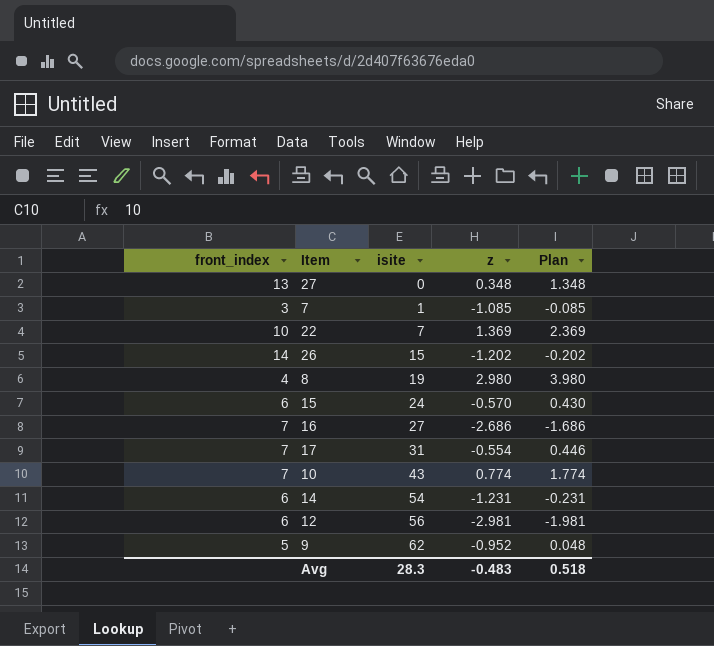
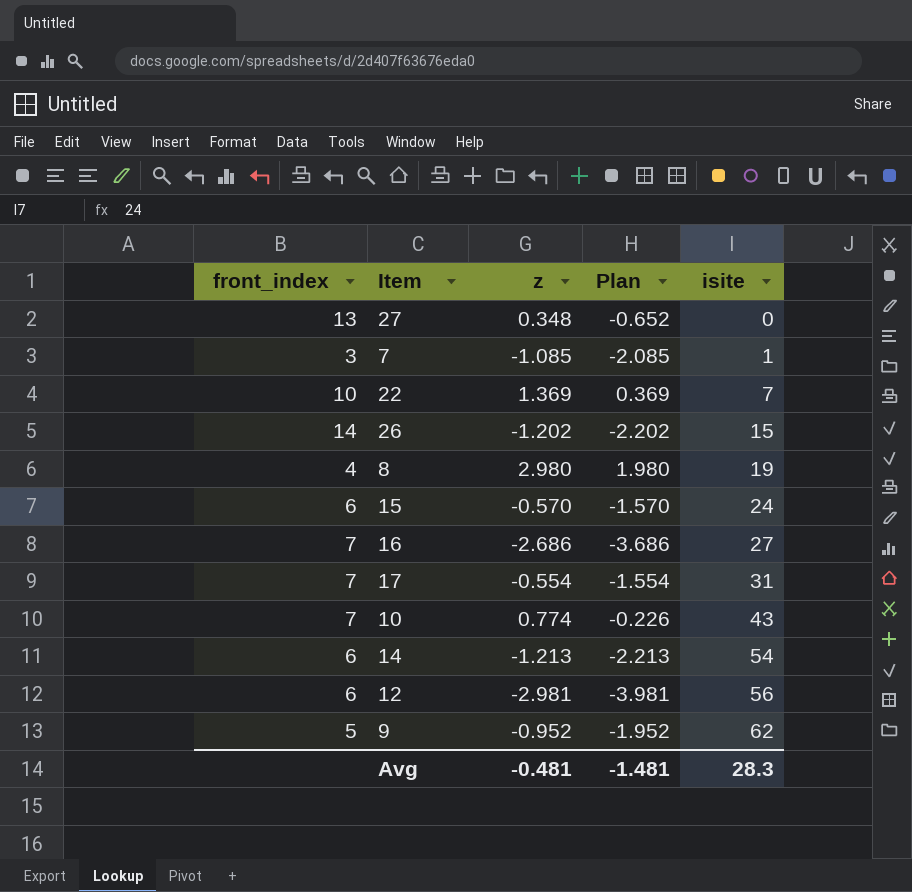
column Plan | formula: [z] + 1 -> [z] - 1
column isite | position: 3 -> 5
14 | z: -1.231 -> -1.213
Avg | z: -0.483 -> -0.481
Avg | Plan: 0.518 -> -1.481

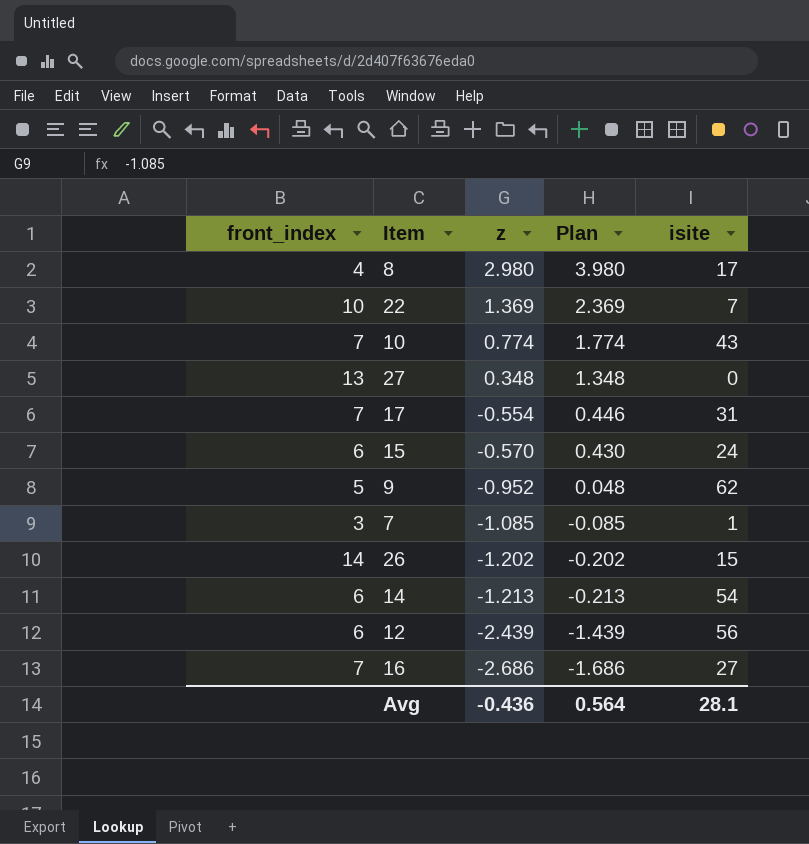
row order: isite ascending -> z descending
column Plan | formula: [z] - 1 -> [z] + 1
8 | isite: 19 -> 17
12 | z: -2.981 -> -2.439
Avg | z: -0.481 -> -0.436
Avg | Plan: -1.481 -> 0.564
Avg | isite: 28.3 -> 28.1

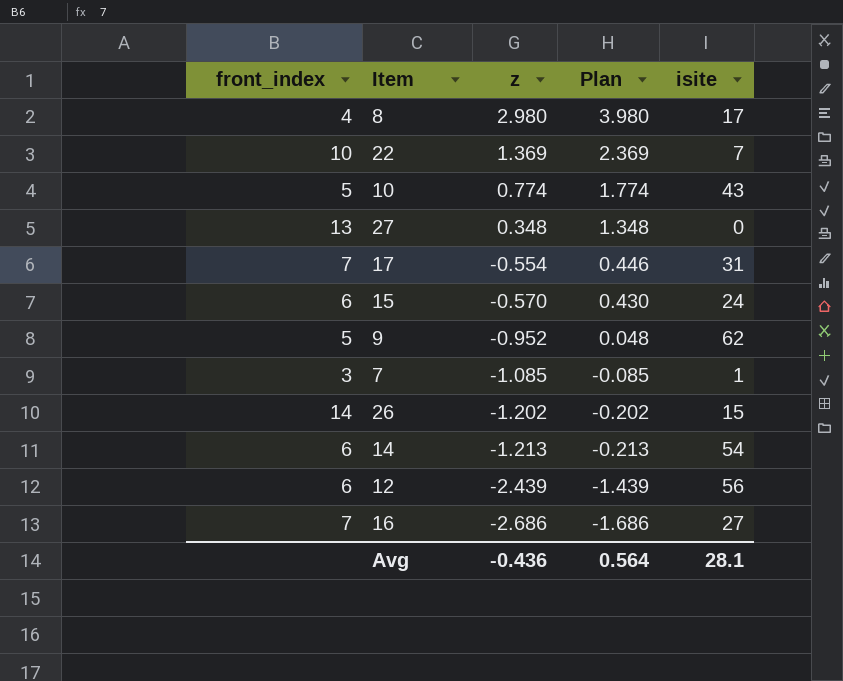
10 | front_index: 7 -> 5

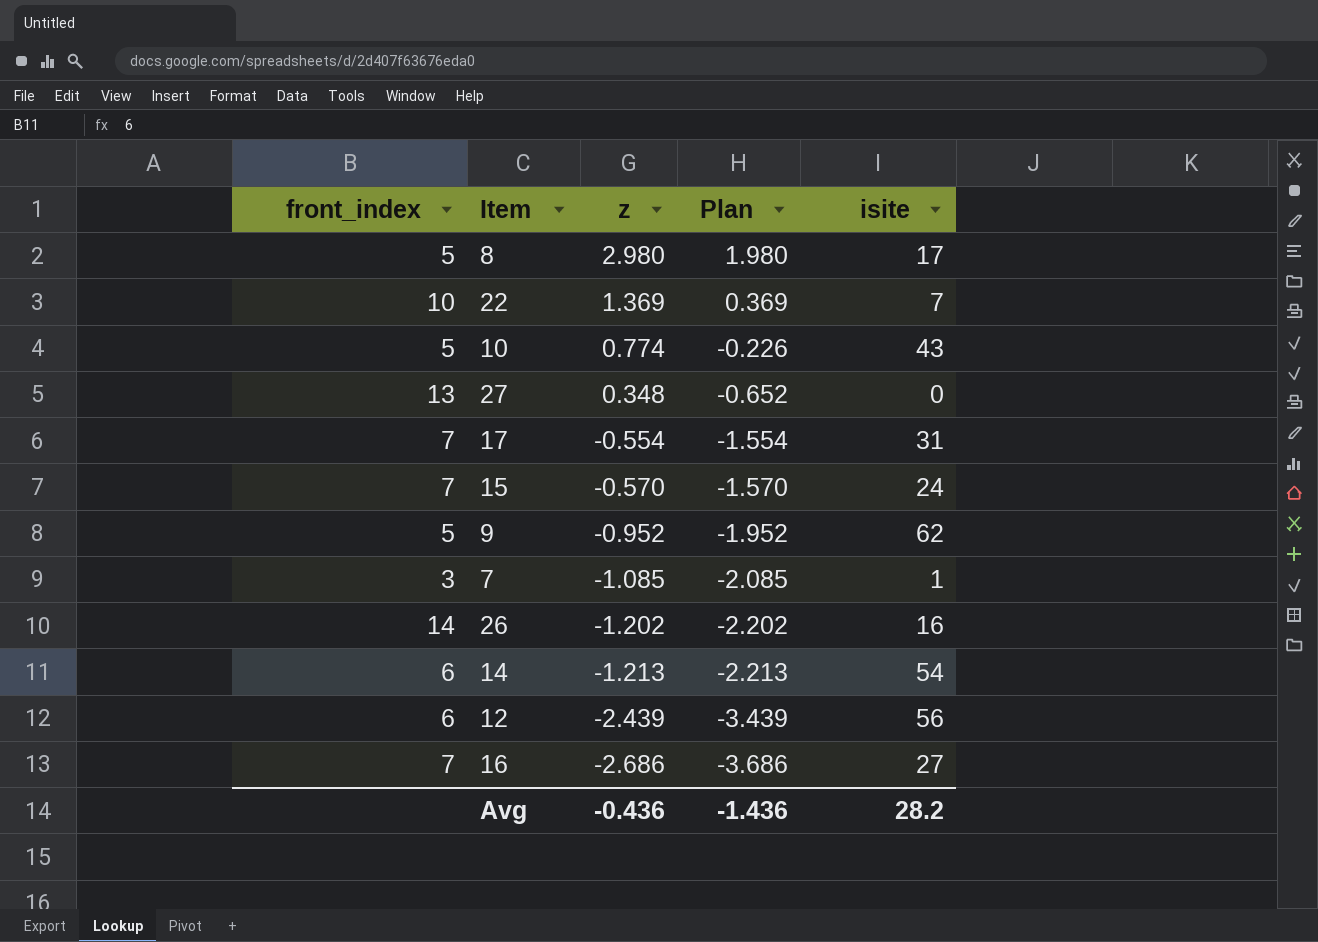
column Plan | formula: [z] + 1 -> [z] - 1
8 | front_index: 4 -> 5
15 | front_index: 6 -> 7
26 | isite: 15 -> 16
Avg | Plan: 0.564 -> -1.436
Avg | isite: 28.1 -> 28.2

